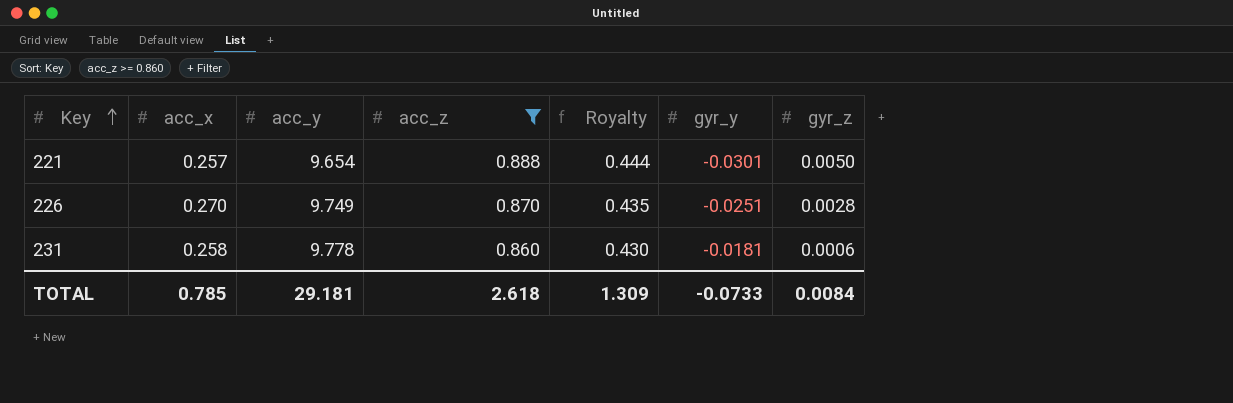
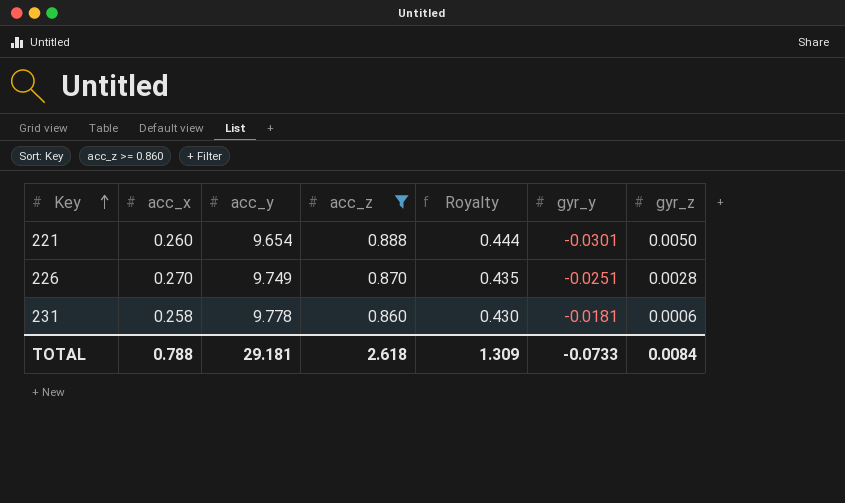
221 | acc_x: 0.257 -> 0.260
TOTAL | acc_x: 0.785 -> 0.788

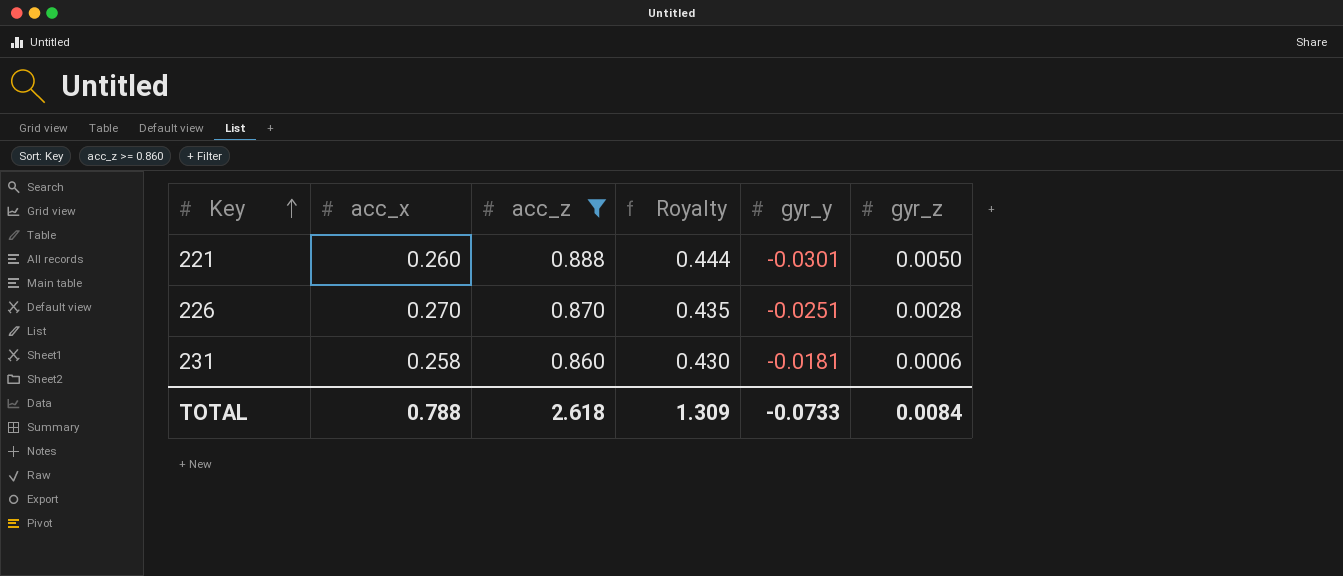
column acc_y | position: 3 -> none

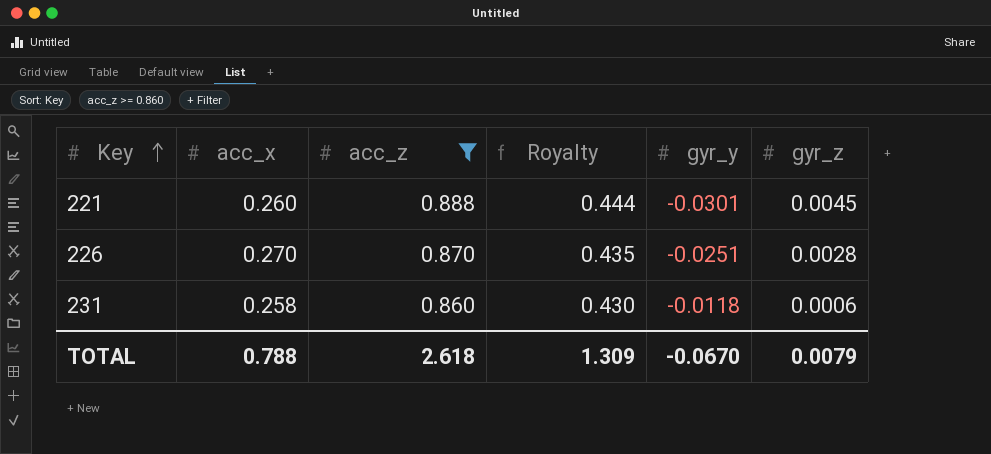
221 | gyr_z: 0.0050 -> 0.0045
231 | gyr_y: -0.0181 -> -0.0118
TOTAL | gyr_y: -0.0733 -> -0.0670
TOTAL | gyr_z: 0.0084 -> 0.0079

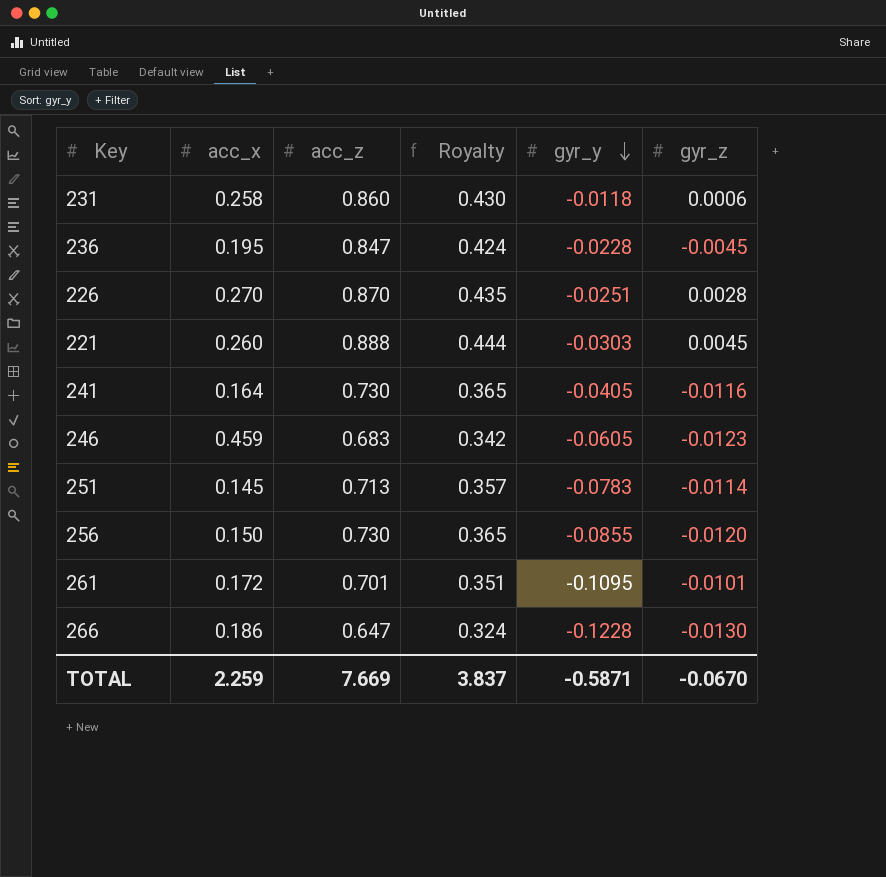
filter: acc_z >= 0.860 -> none
row order: Key ascending -> gyr_y descending
221 | gyr_y: -0.0301 -> -0.0303
TOTAL | acc_x: 0.788 -> 2.259
TOTAL | acc_z: 2.618 -> 7.669
TOTAL | Royalty: 1.309 -> 3.837
TOTAL | gyr_y: -0.0670 -> -0.5871
TOTAL | gyr_z: 0.0079 -> -0.0670

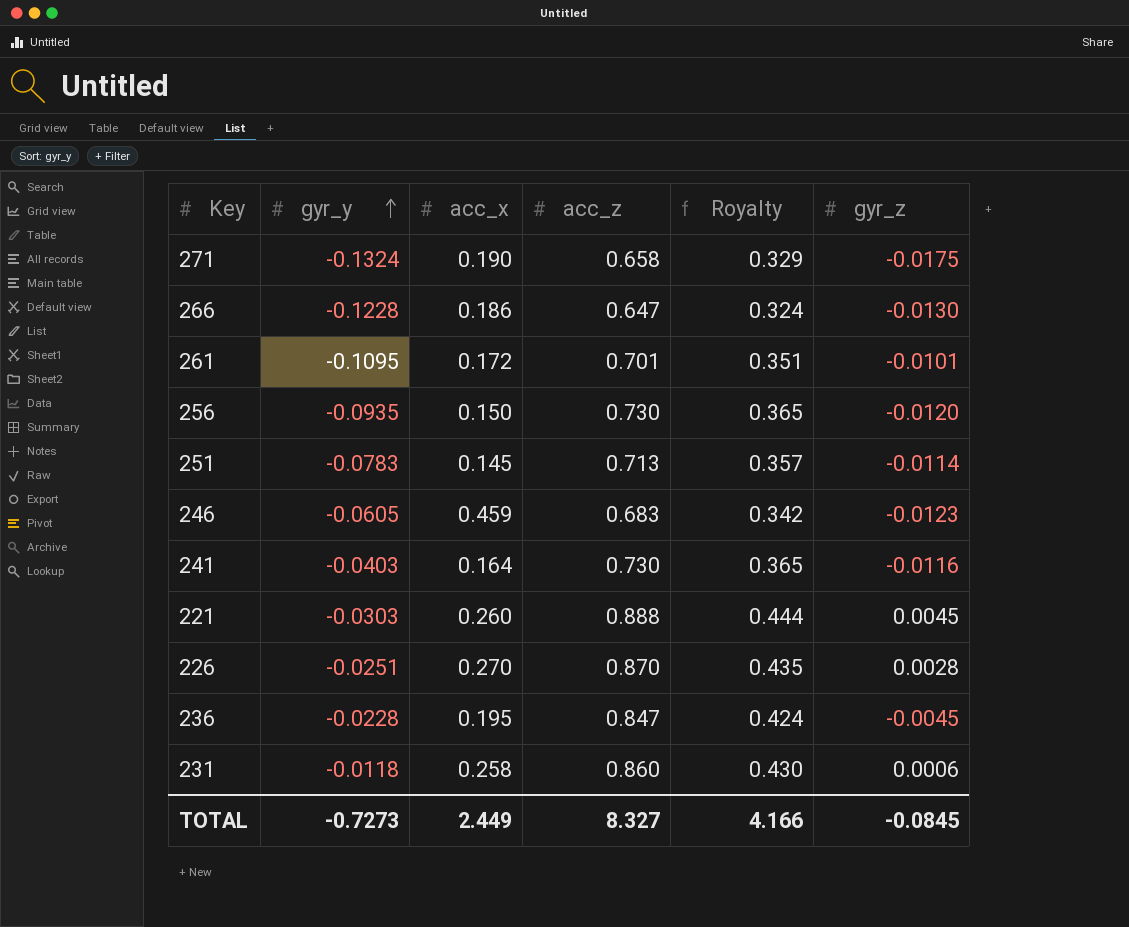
row order: gyr_y descending -> gyr_y ascending
column gyr_y | position: 5 -> 2
row 271: none -> -0.1324 | 0.190 | 0.658 | 0.329 | -0.0175
256 | gyr_y: -0.0855 -> -0.0935
241 | gyr_y: -0.0405 -> -0.0403
TOTAL | gyr_y: -0.5871 -> -0.7273
TOTAL | acc_x: 2.259 -> 2.449
TOTAL | acc_z: 7.669 -> 8.327
TOTAL | Royalty: 3.837 -> 4.166
TOTAL | gyr_z: -0.0670 -> -0.0845

